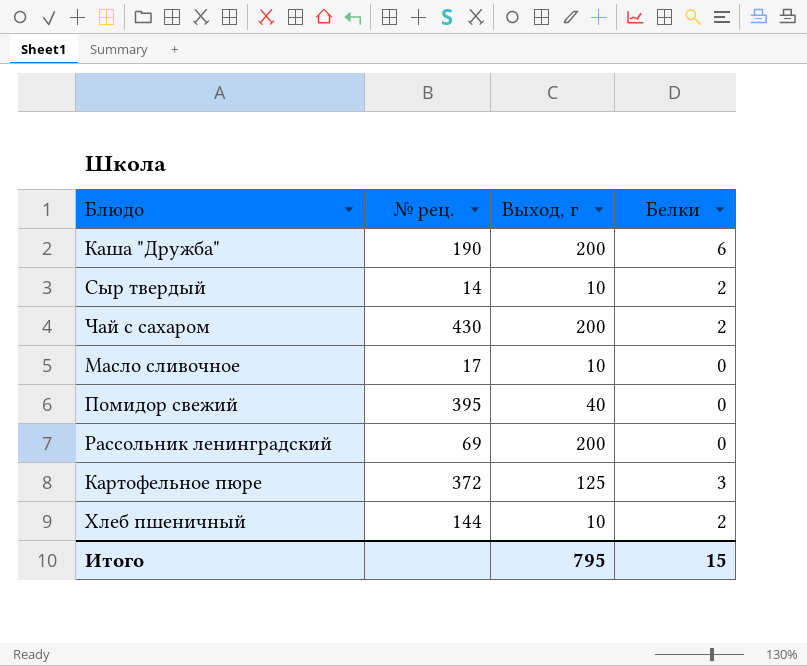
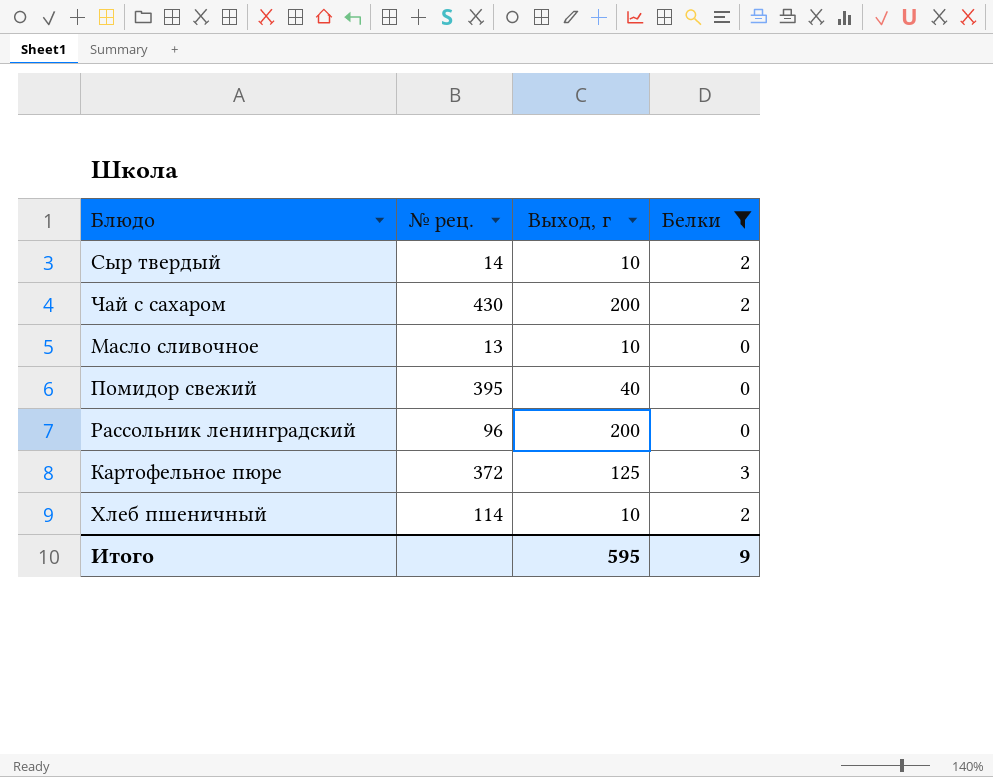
filter: none -> Белки != 6
Масло сливочное | № рец.: 17 -> 13
Рассольник ленинградский | № рец.: 69 -> 96
Хлеб пшеничный | № рец.: 144 -> 114
Итого | Выход, г: 795 -> 595
Итого | Белки: 15 -> 9

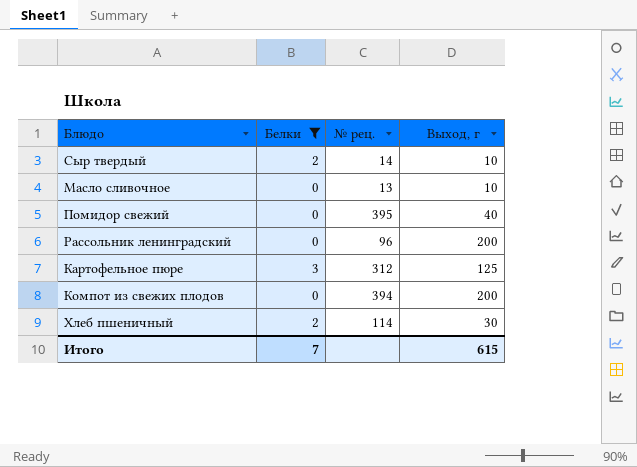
column Белки | position: 4 -> 2
row Чай с сахаром: 430 | 200 | 2 -> none
Картофельное пюре | № рец.: 372 -> 312
row Компот из свежих плодов: none -> 0 | 394 | 200
Хлеб пшеничный | Выход, г: 10 -> 30
Итого | Белки: 9 -> 7
Итого | Выход, г: 595 -> 615

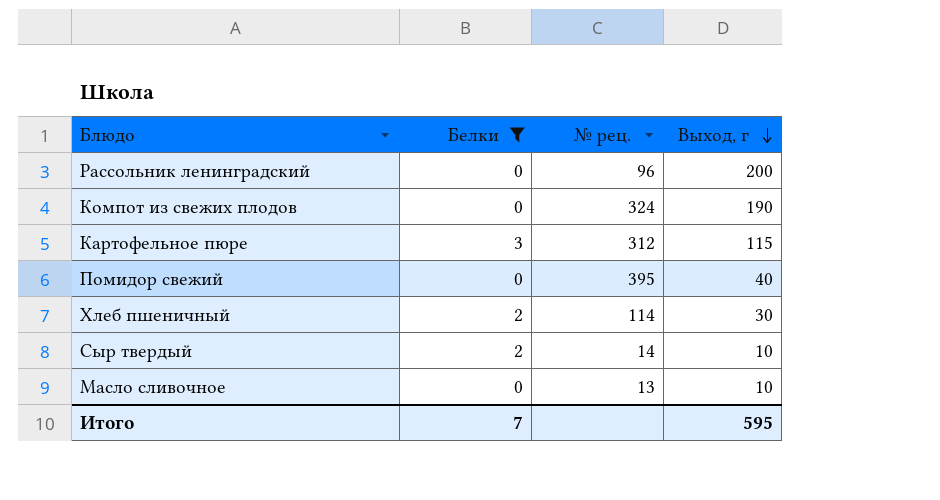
row order: none -> Выход, г descending
Компот из свежих плодов | № рец.: 394 -> 324
Компот из свежих плодов | Выход, г: 200 -> 190
Картофельное пюре | Выход, г: 125 -> 115
Итого | Выход, г: 615 -> 595

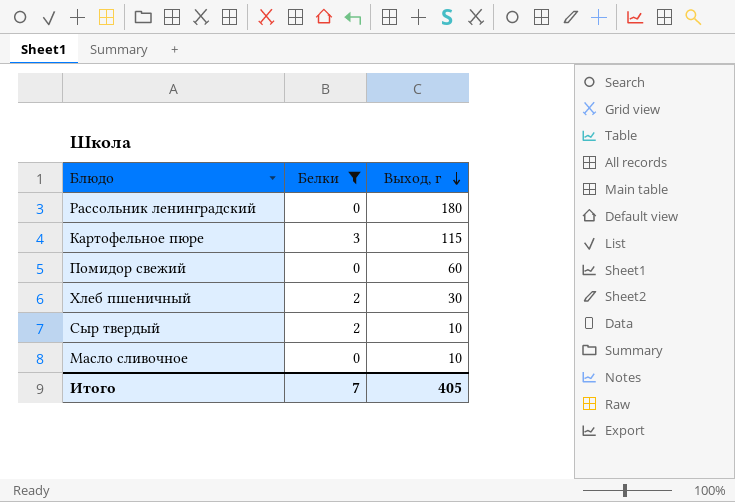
column № рец. | position: 3 -> none
row Компот из свежих плодов: 0 | 324 | 190 -> none
Рассольник ленинградский | Выход, г: 200 -> 180
Помидор свежий | Выход, г: 40 -> 60
Итого | Выход, г: 595 -> 405

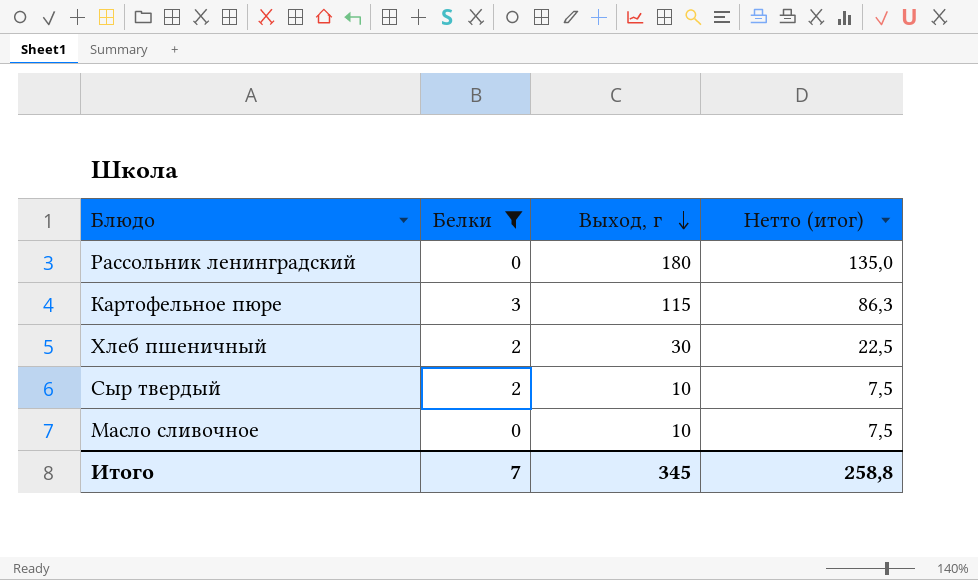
column Нетто (итог) | formula: none -> [Выход, г] * 0,75
row Помидор свежий: 0 | 60 -> none
Итого | Выход, г: 405 -> 345

